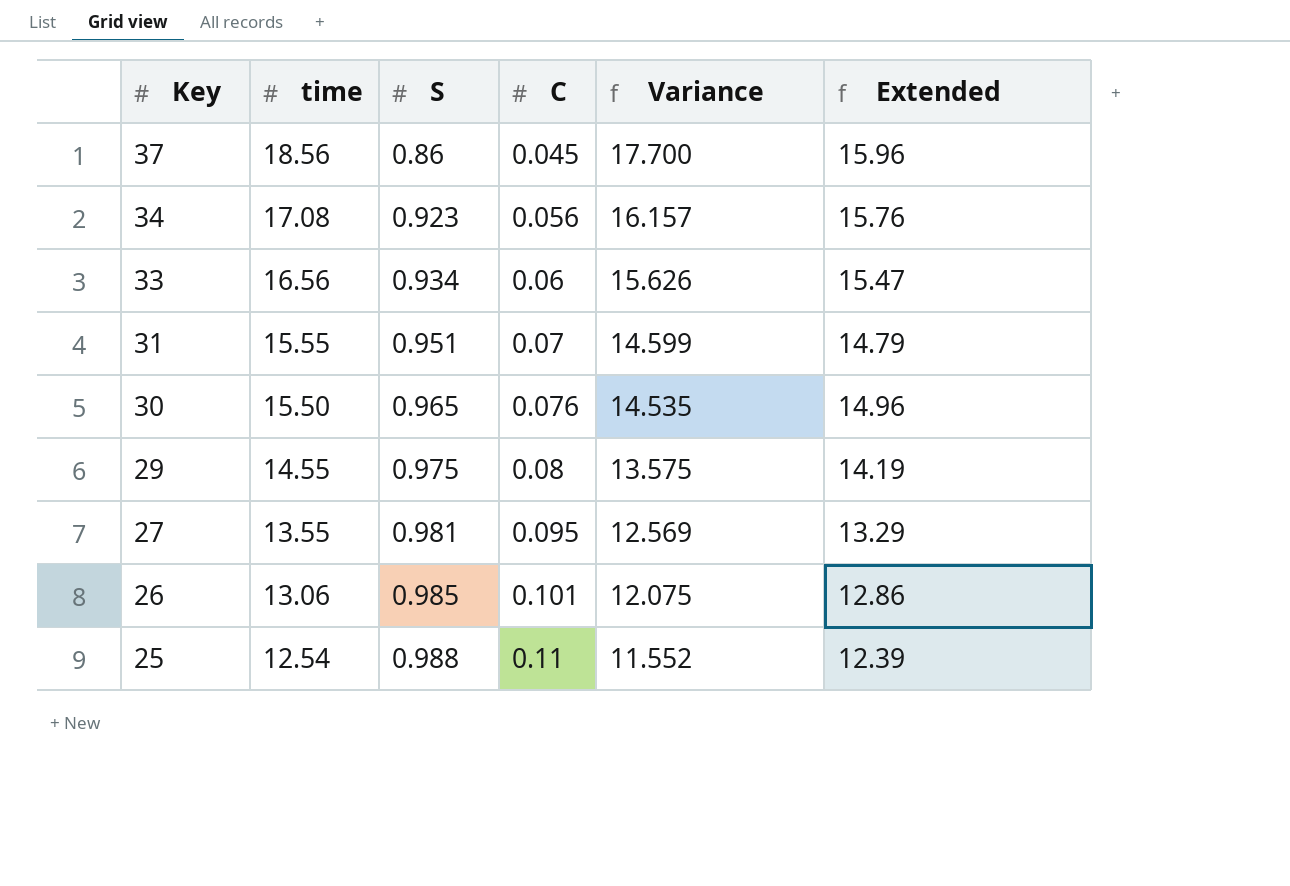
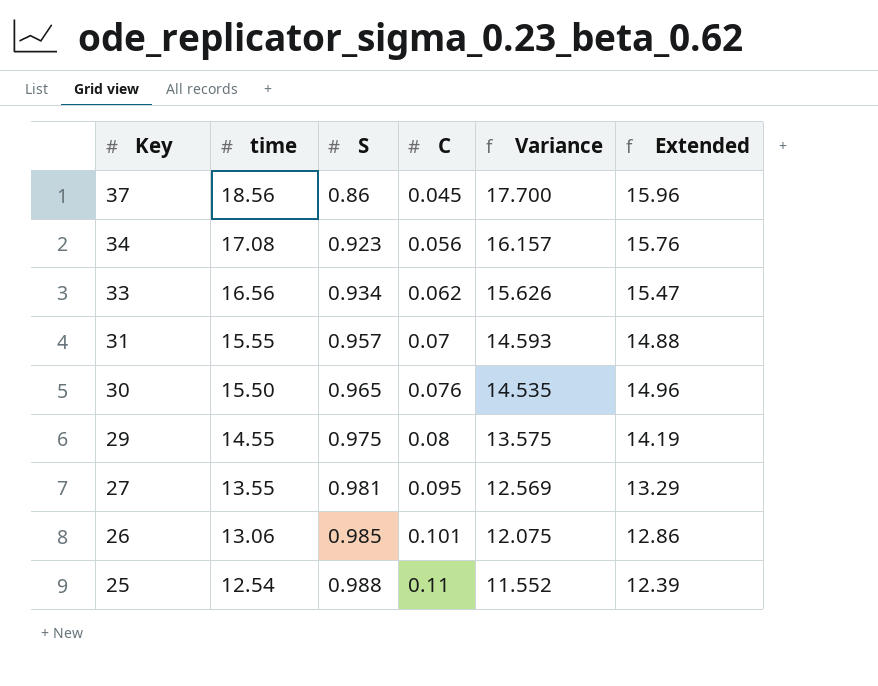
33 | C: 0.06 -> 0.062
31 | S: 0.951 -> 0.957
31 | Variance: 14.599 -> 14.593
31 | Extended: 14.79 -> 14.88

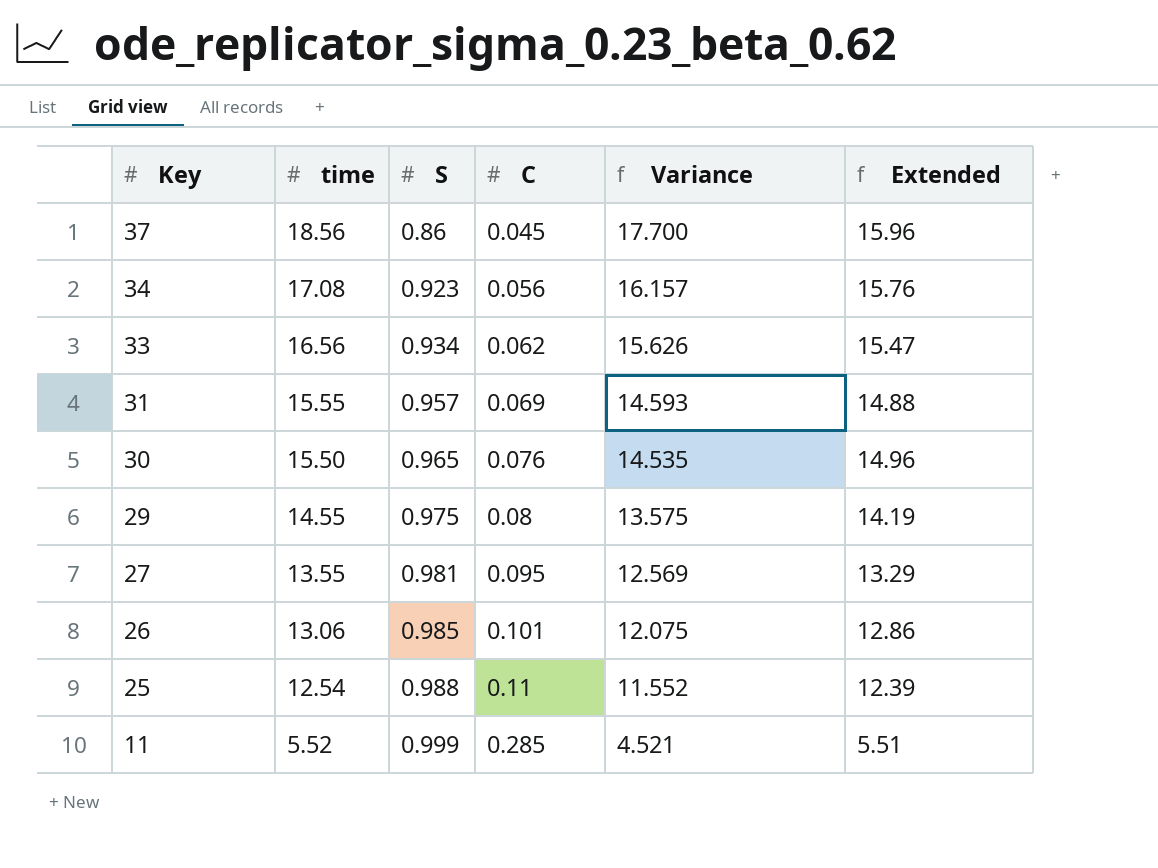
31 | C: 0.07 -> 0.069
row 11: none -> 5.52 | 0.999 | 0.285 | 4.521 | 5.51

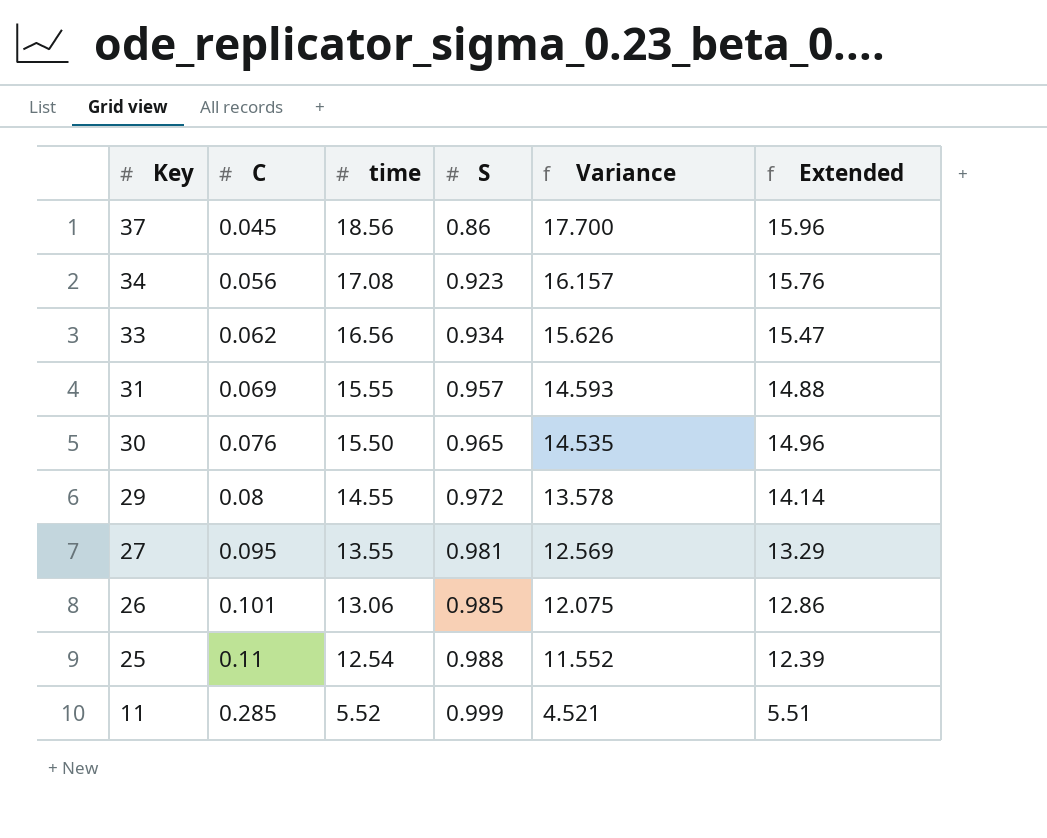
column C | position: 4 -> 2
29 | S: 0.975 -> 0.972
29 | Variance: 13.575 -> 13.578
29 | Extended: 14.19 -> 14.14

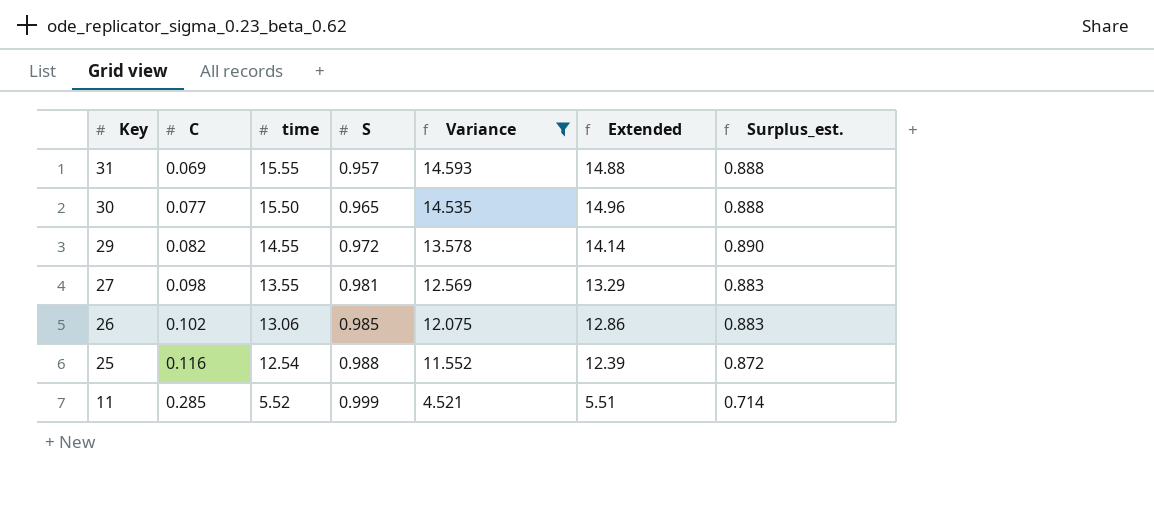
filter: none -> Variance <= 14.593
column Surplus_est. | formula: none -> [S] - [C]
30 | C: 0.076 -> 0.077
29 | C: 0.08 -> 0.082
27 | C: 0.095 -> 0.098
26 | C: 0.101 -> 0.102
25 | C: 0.11 -> 0.116

